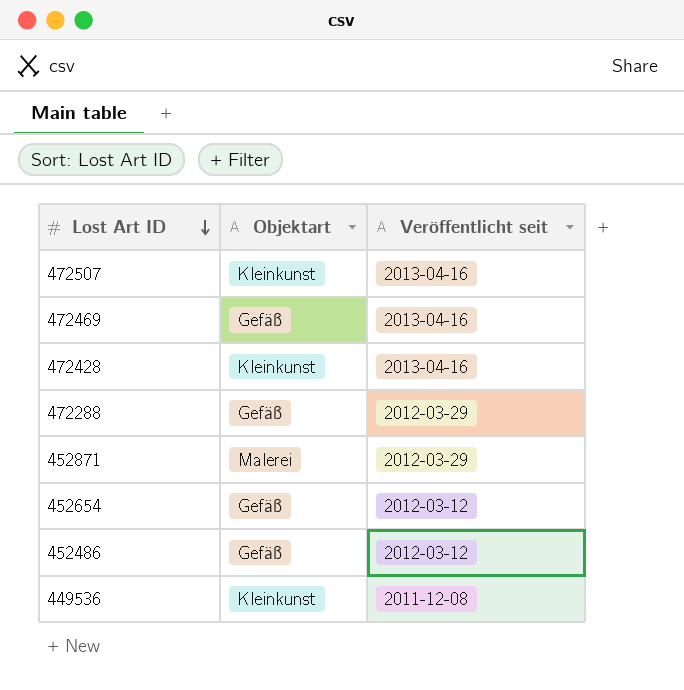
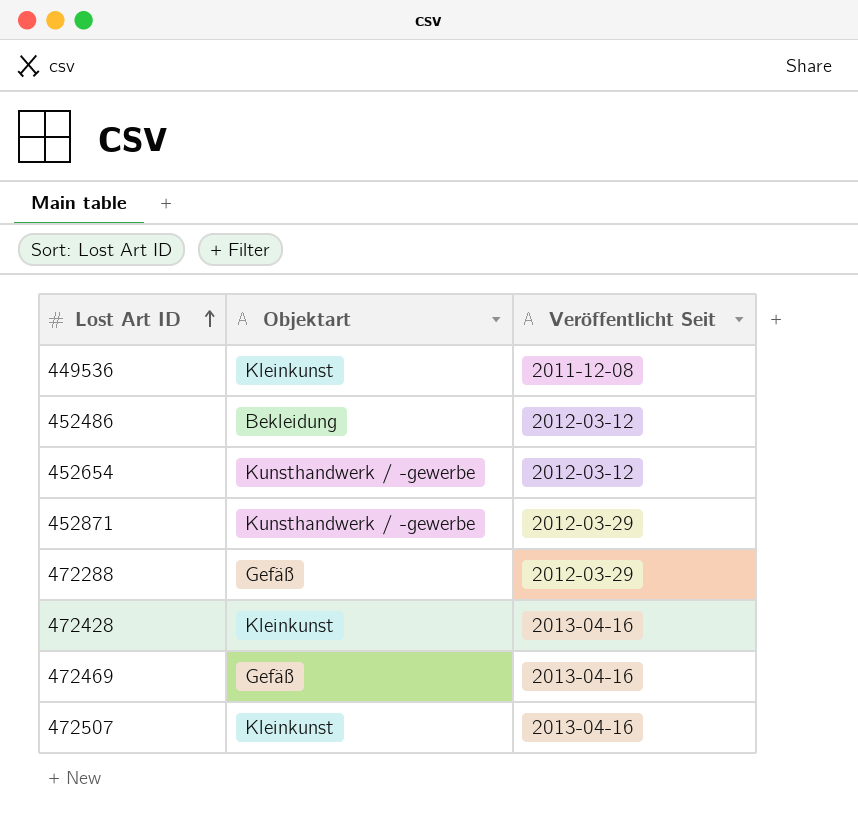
row order: Lost Art ID descending -> Lost Art ID ascending
column name: Veröffentlicht seit -> Veröffentlicht Seit
452486 | Objektart: Gefäß -> Bekleidung
452654 | Objektart: Gefäß -> Kunsthandwerk / -gewerbe
452871 | Objektart: Malerei -> Kunsthandwerk / -gewerbe

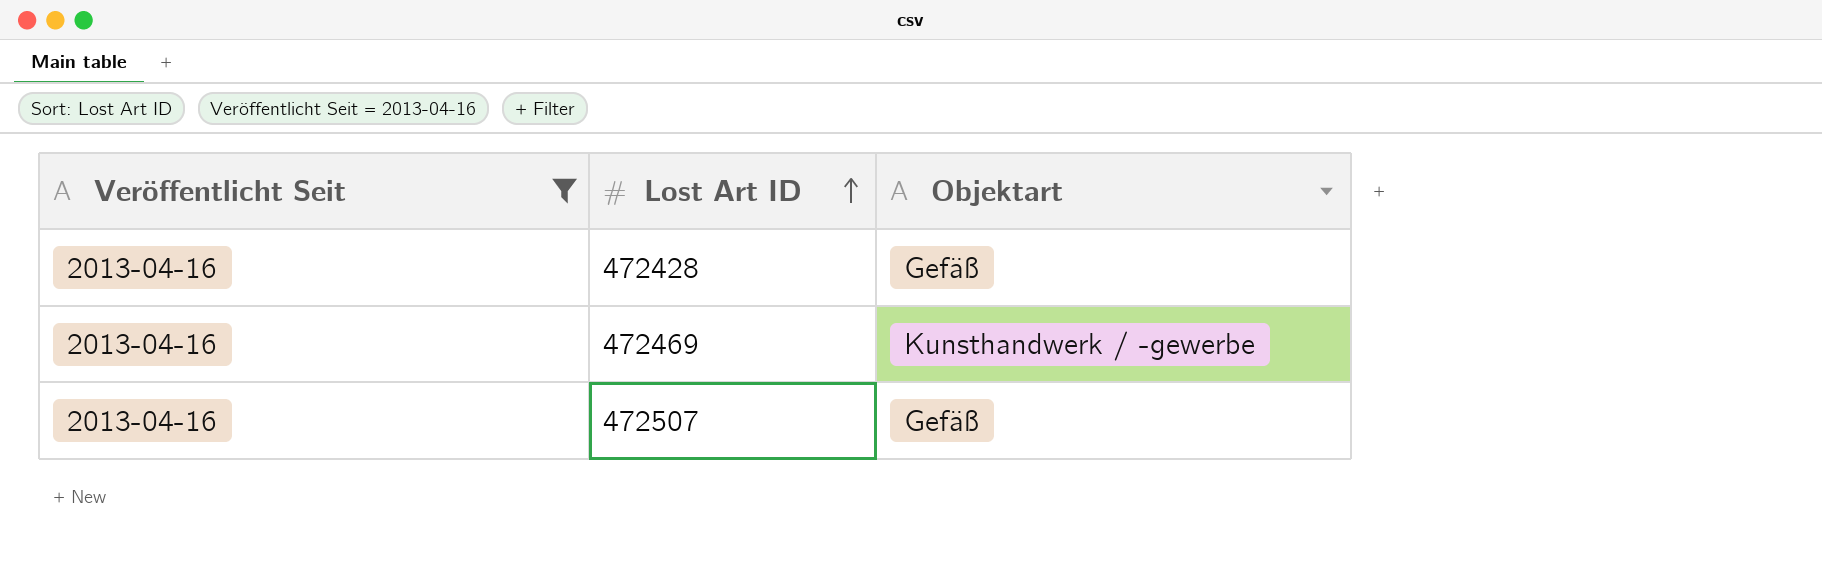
filter: none -> Veröffentlicht Seit = 2013-04-16
column Veröffentlicht Seit | position: 3 -> 1
472428 | Objektart: Kleinkunst -> Gefäß
472469 | Objektart: Gefäß -> Kunsthandwerk / -gewerbe
472507 | Objektart: Kleinkunst -> Gefäß

